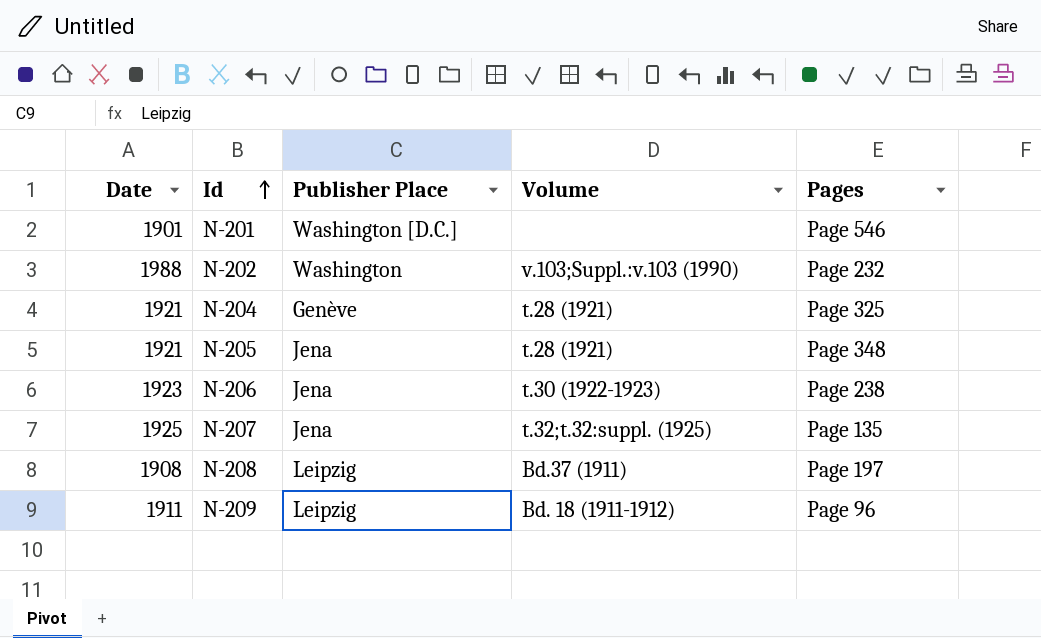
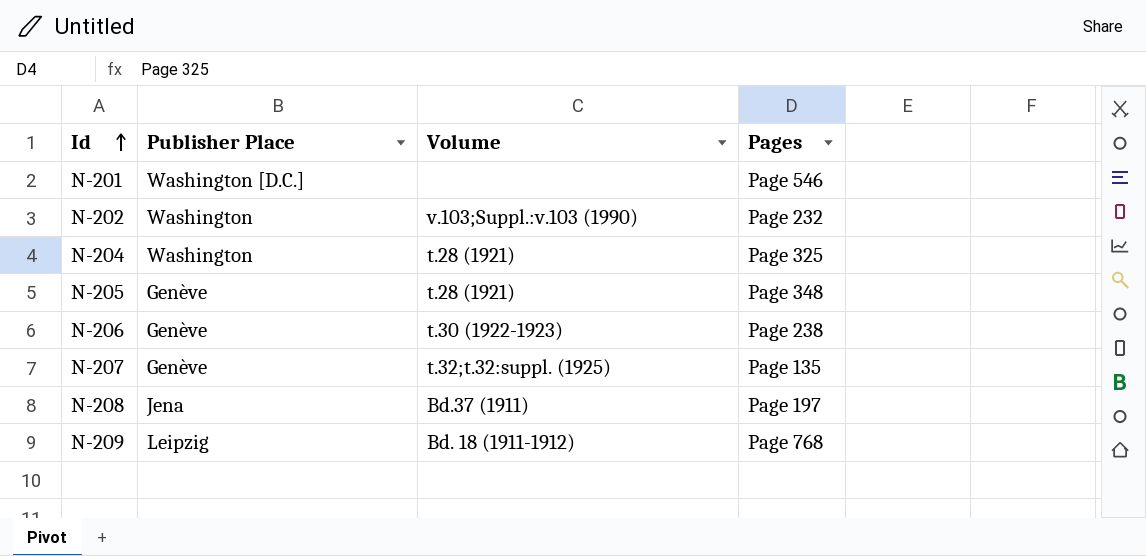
column Date | position: 1 -> none
N-204 | Publisher Place: Genève -> Washington
N-205 | Publisher Place: Jena -> Genève
N-206 | Publisher Place: Jena -> Genève
N-207 | Publisher Place: Jena -> Genève
N-208 | Publisher Place: Leipzig -> Jena
N-209 | Pages: Page 96 -> Page 768

